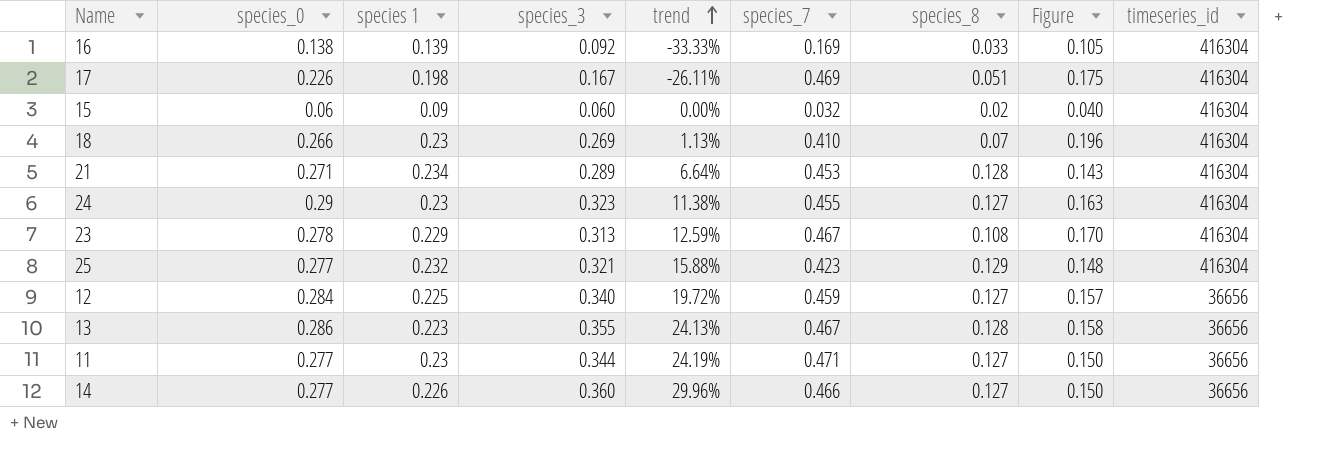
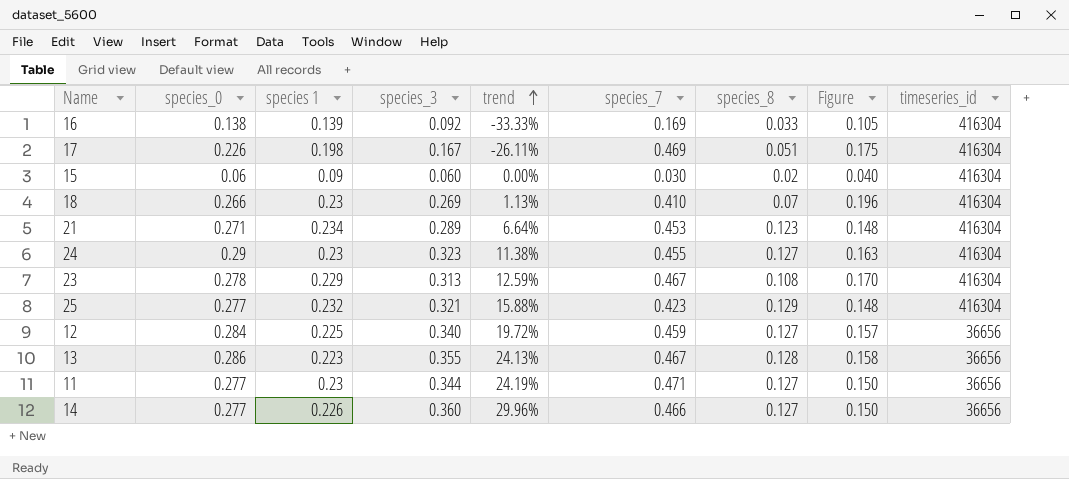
15 | species_7: 0.032 -> 0.030
21 | species_8: 0.128 -> 0.123
21 | Figure: 0.143 -> 0.148

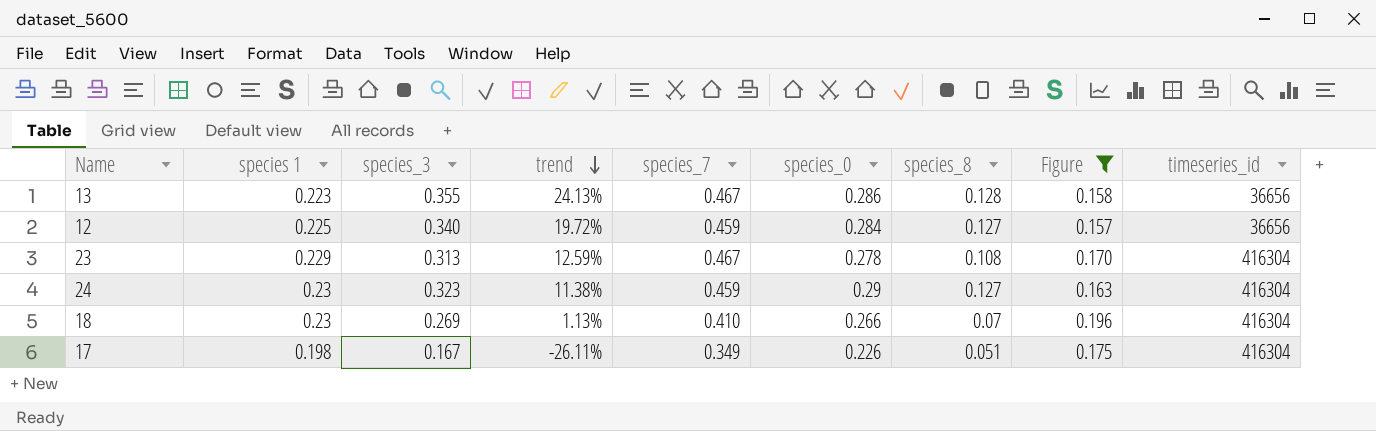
filter: none -> Figure >= 0.157
row order: trend ascending -> trend descending
column species_0 | position: 2 -> 6
24 | species_7: 0.455 -> 0.459
17 | species_7: 0.469 -> 0.349

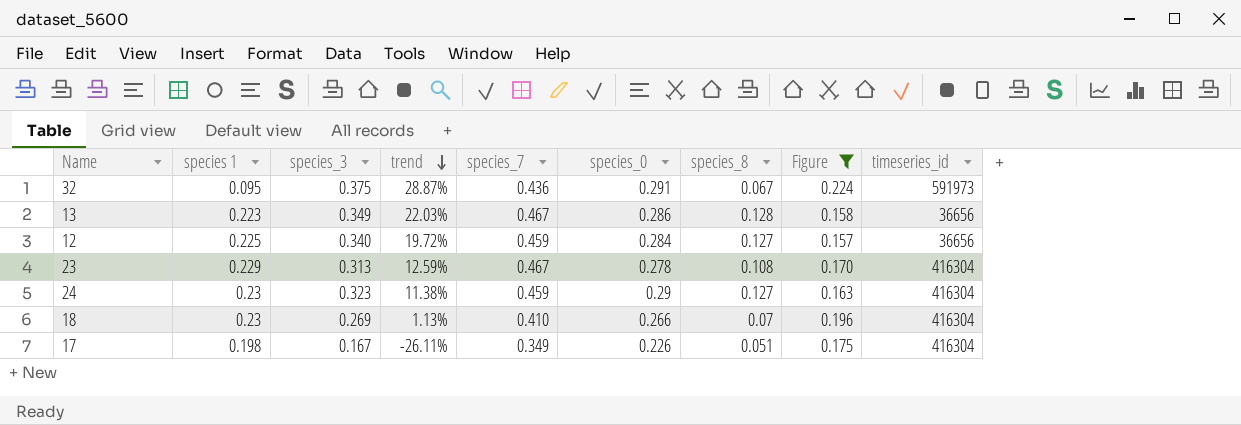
row 32: none -> 0.095 | 0.375 | 28.87% | 0.436 | 0.291 | 0.067 | 0.224 | 591973
13 | species_3: 0.355 -> 0.349
13 | trend: 24.13% -> 22.03%

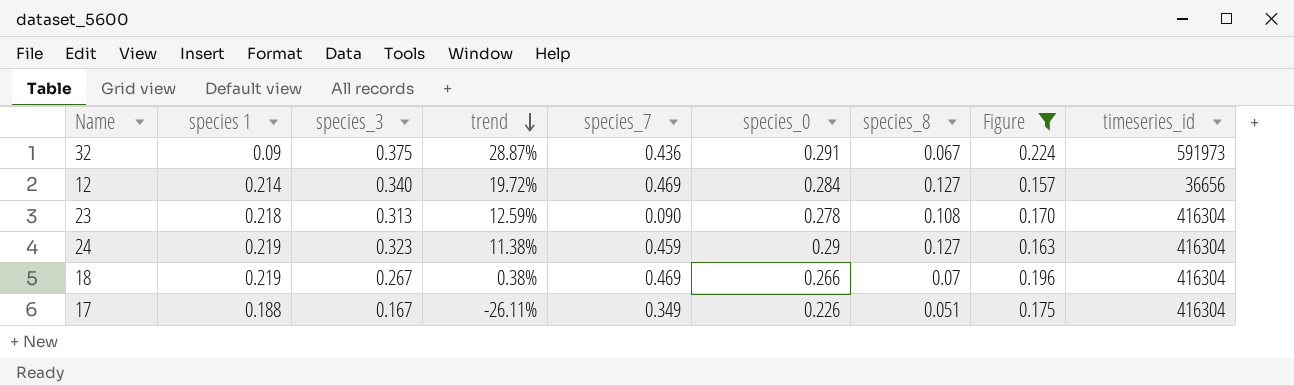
row 13: 0.223 | 0.349 | 22.03% | 0.467 | 0.286 | 0.128 | 0.158 | 36656 -> none
32 | species 1: 0.095 -> 0.09
12 | species 1: 0.225 -> 0.214
12 | species_7: 0.459 -> 0.469
23 | species 1: 0.229 -> 0.218
23 | species_7: 0.467 -> 0.090
24 | species 1: 0.23 -> 0.219
18 | species 1: 0.23 -> 0.219
18 | species_3: 0.269 -> 0.267
18 | trend: 1.13% -> 0.38%
18 | species_7: 0.410 -> 0.469
17 | species 1: 0.198 -> 0.188

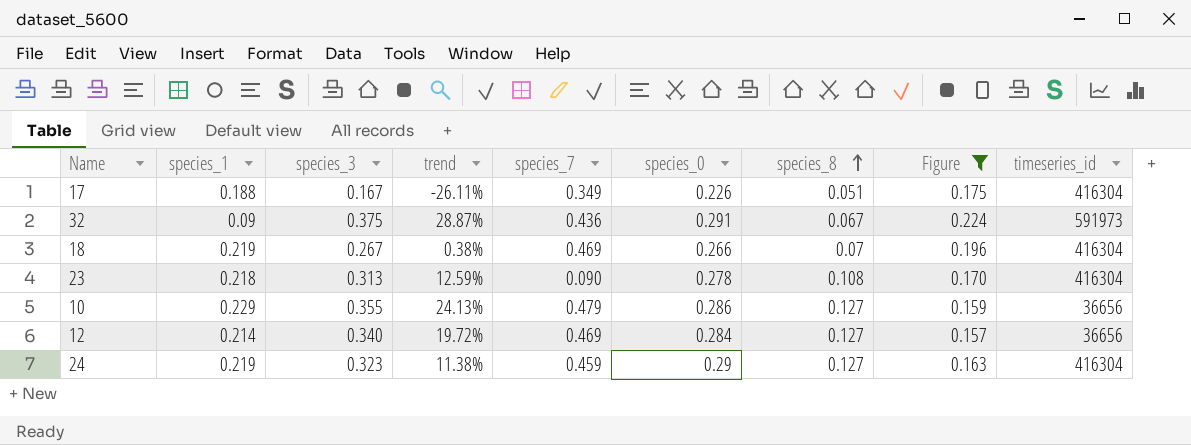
row order: trend descending -> species_8 ascending
column name: species 1 -> species_1
row 10: none -> 0.229 | 0.355 | 24.13% | 0.479 | 0.286 | 0.127 | 0.159 | 36656

